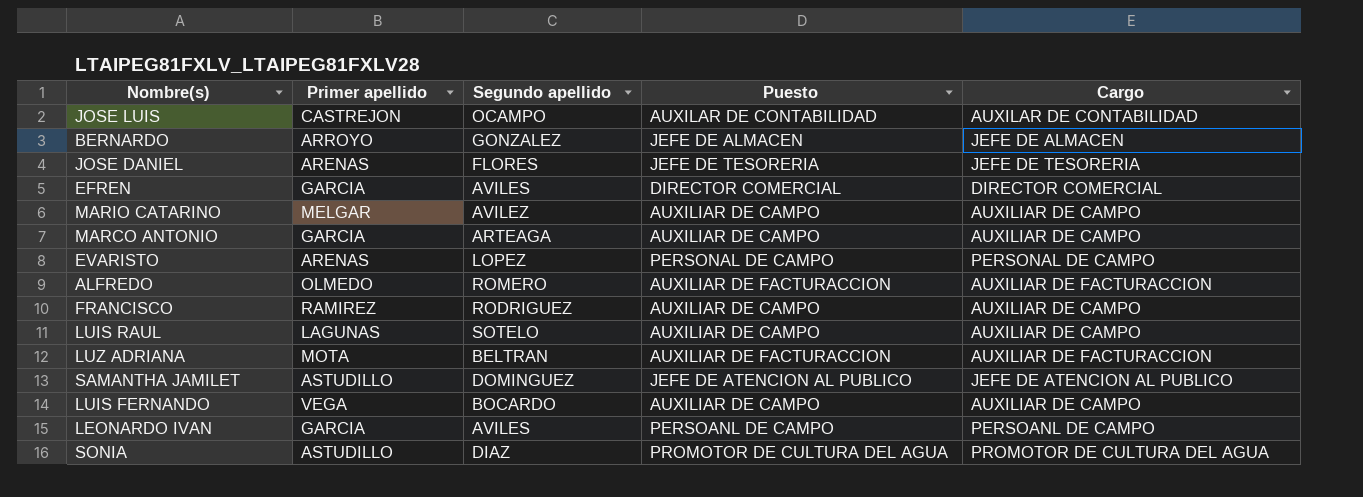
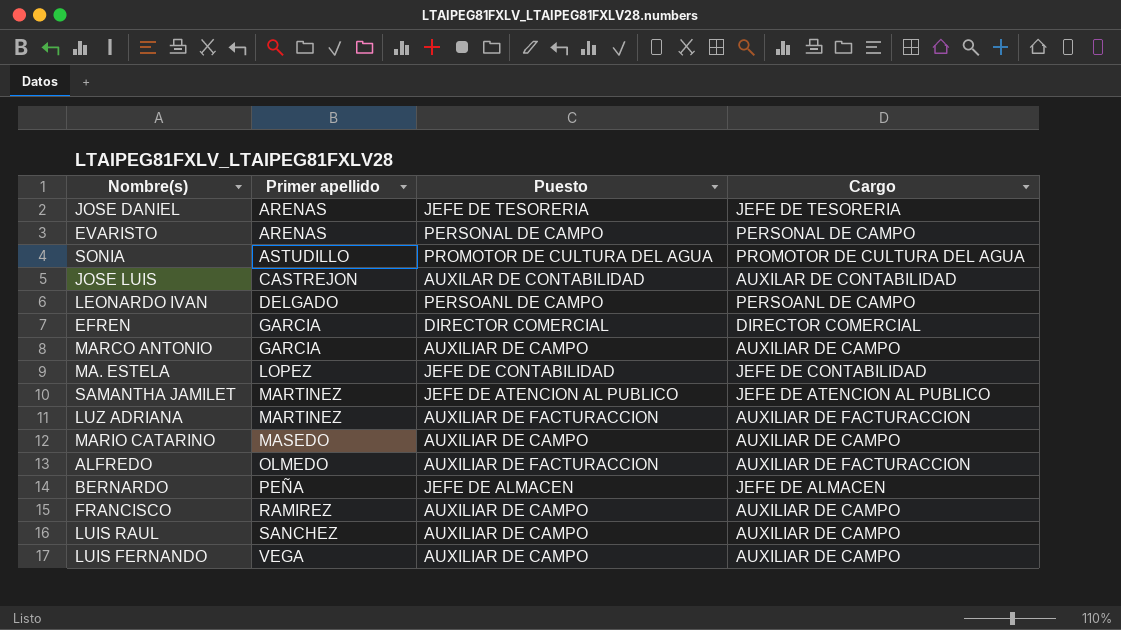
row order: none -> Primer apellido ascending
column Segundo apellido | position: 3 -> none
LEONARDO IVAN | Primer apellido: GARCIA -> DELGADO
row MA. ESTELA: none -> LOPEZ | JEFE DE CONTABILIDAD | JEFE DE CONTABILIDAD
SAMANTHA JAMILET | Primer apellido: ASTUDILLO -> MARTINEZ
LUZ ADRIANA | Primer apellido: MOTA -> MARTINEZ
MARIO CATARINO | Primer apellido: MELGAR -> MASEDO
BERNARDO | Primer apellido: ARROYO -> PEÑA
LUIS RAUL | Primer apellido: LAGUNAS -> SANCHEZ

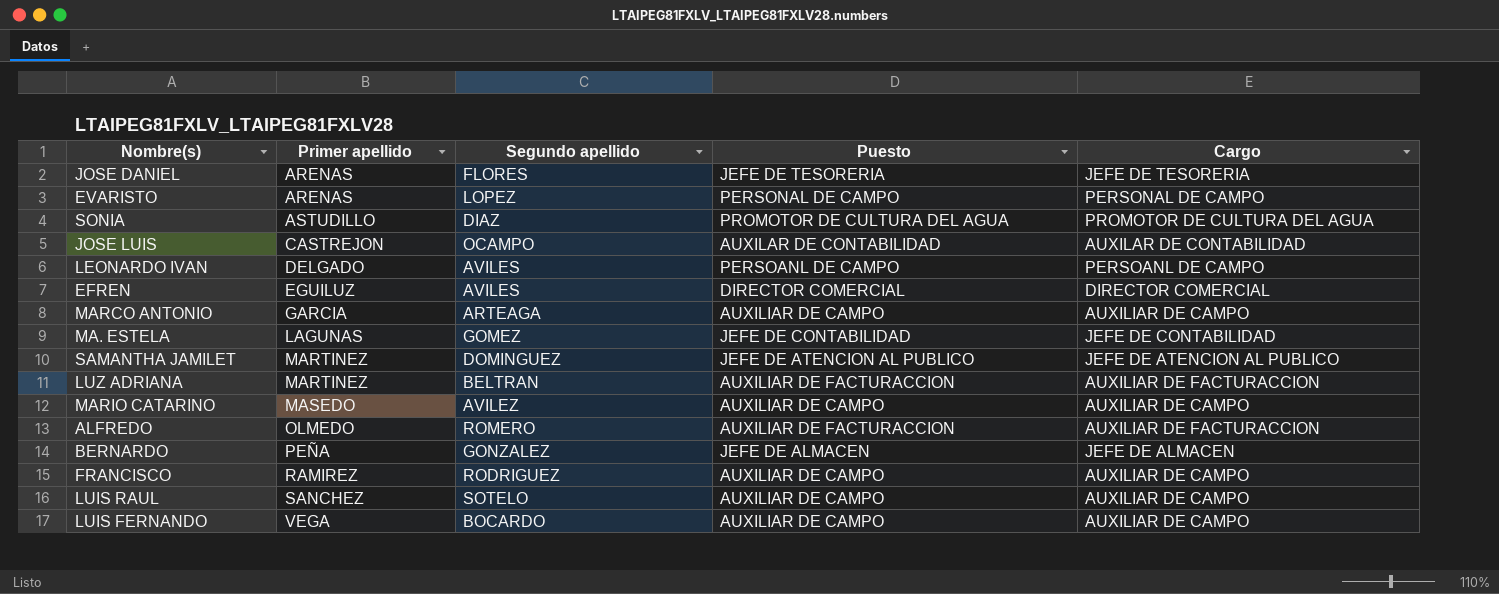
column Segundo apellido | position: none -> 3
EFREN | Primer apellido: GARCIA -> EGUILUZ
MA. ESTELA | Primer apellido: LOPEZ -> LAGUNAS

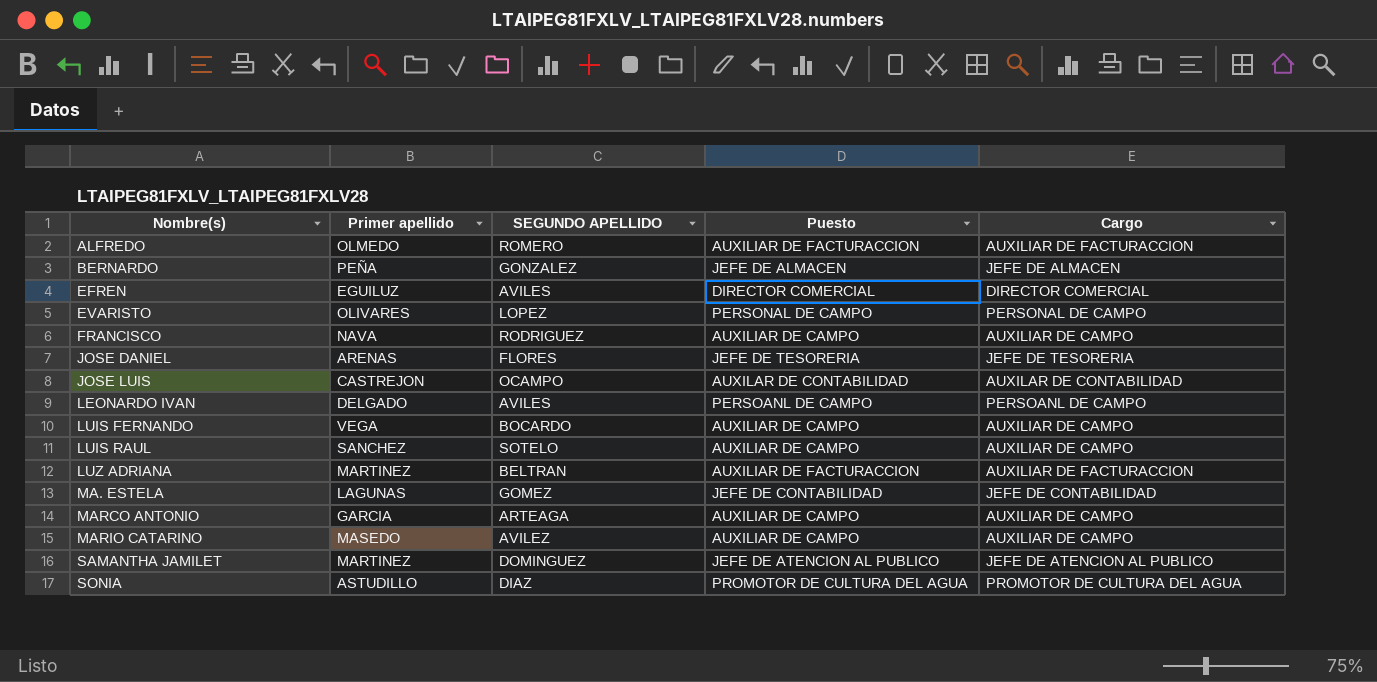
row order: Primer apellido ascending -> Nombre(s) ascending
column name: Segundo apellido -> SEGUNDO APELLIDO
EVARISTO | Primer apellido: ARENAS -> OLIVARES
FRANCISCO | Primer apellido: RAMIREZ -> NAVA

